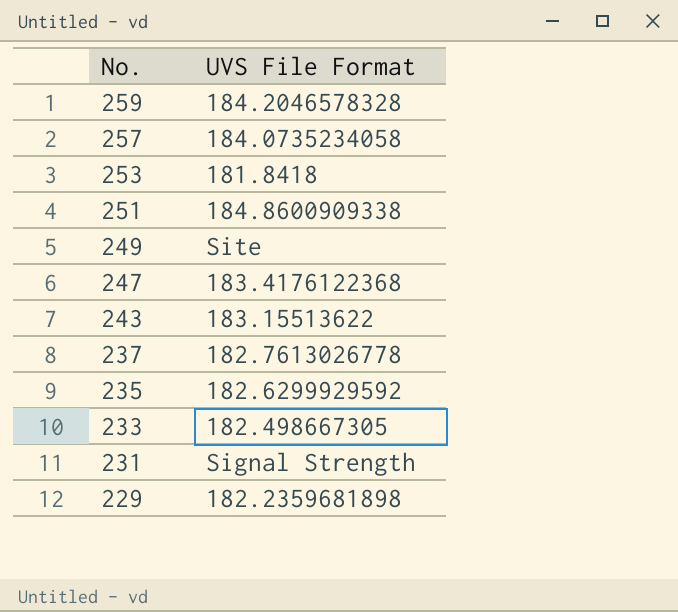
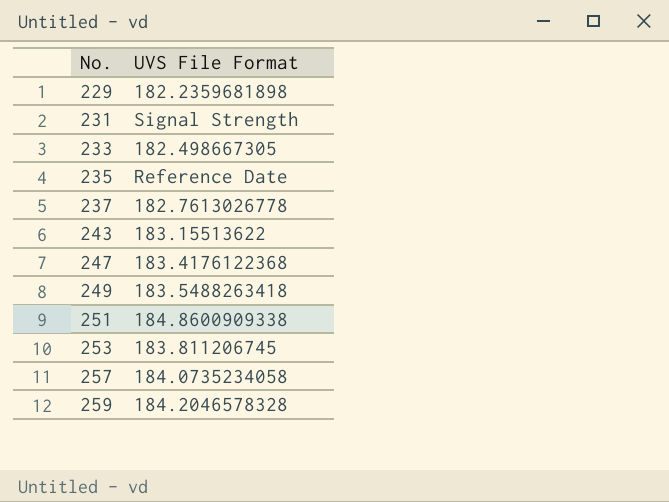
row order: No. descending -> No. ascending
235 | UVS File Format: 182.6299929592 -> Reference Date
249 | UVS File Format: Site -> 183.5488263418
253 | UVS File Format: 181.8418 -> 183.811206745

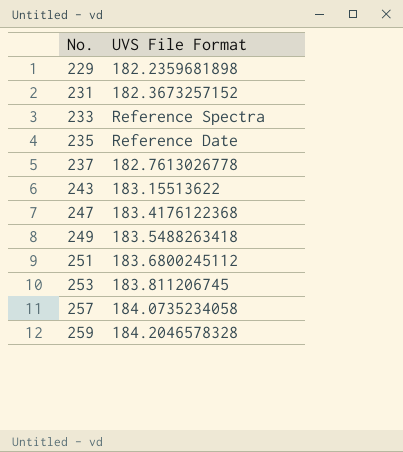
231 | UVS File Format: Signal Strength -> 182.3673257152
233 | UVS File Format: 182.498667305 -> Reference Spectra
251 | UVS File Format: 184.8600909338 -> 183.6800245112

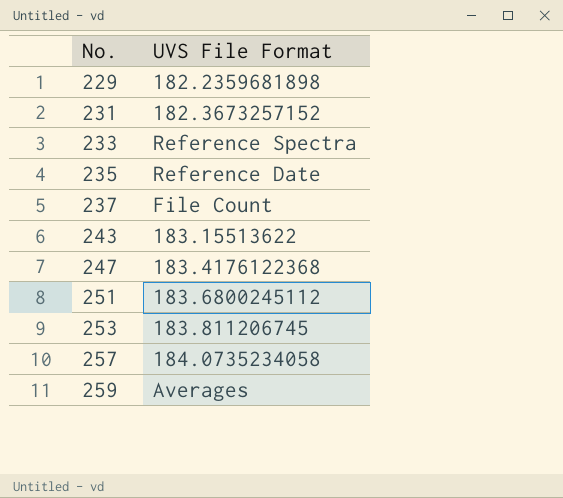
row 249: 183.5488263418 -> none
237 | UVS File Format: 182.7613026778 -> File Count
259 | UVS File Format: 184.2046578328 -> Averages

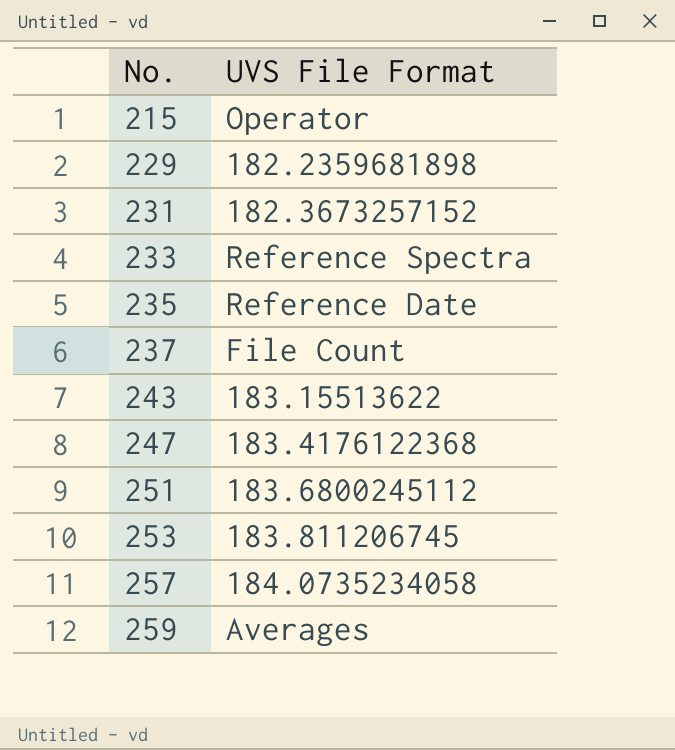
row 215: none -> Operator

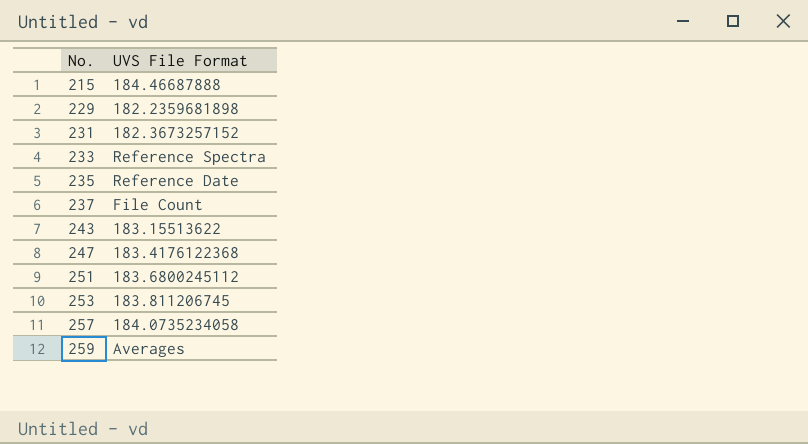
215 | UVS File Format: Operator -> 184.46687888

